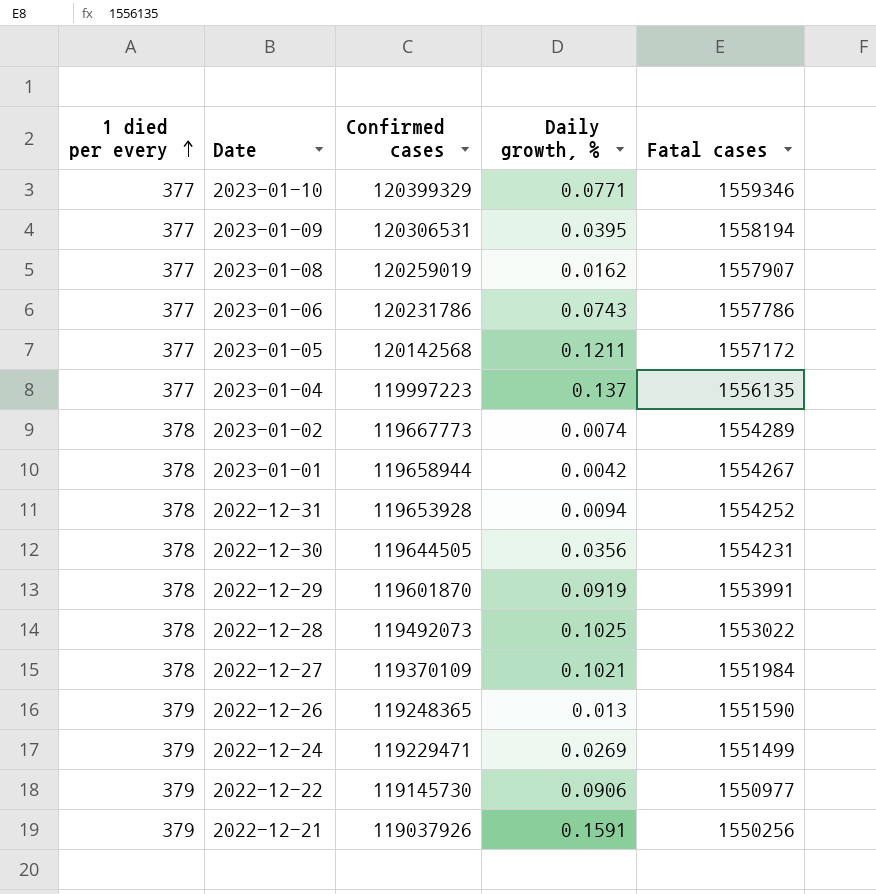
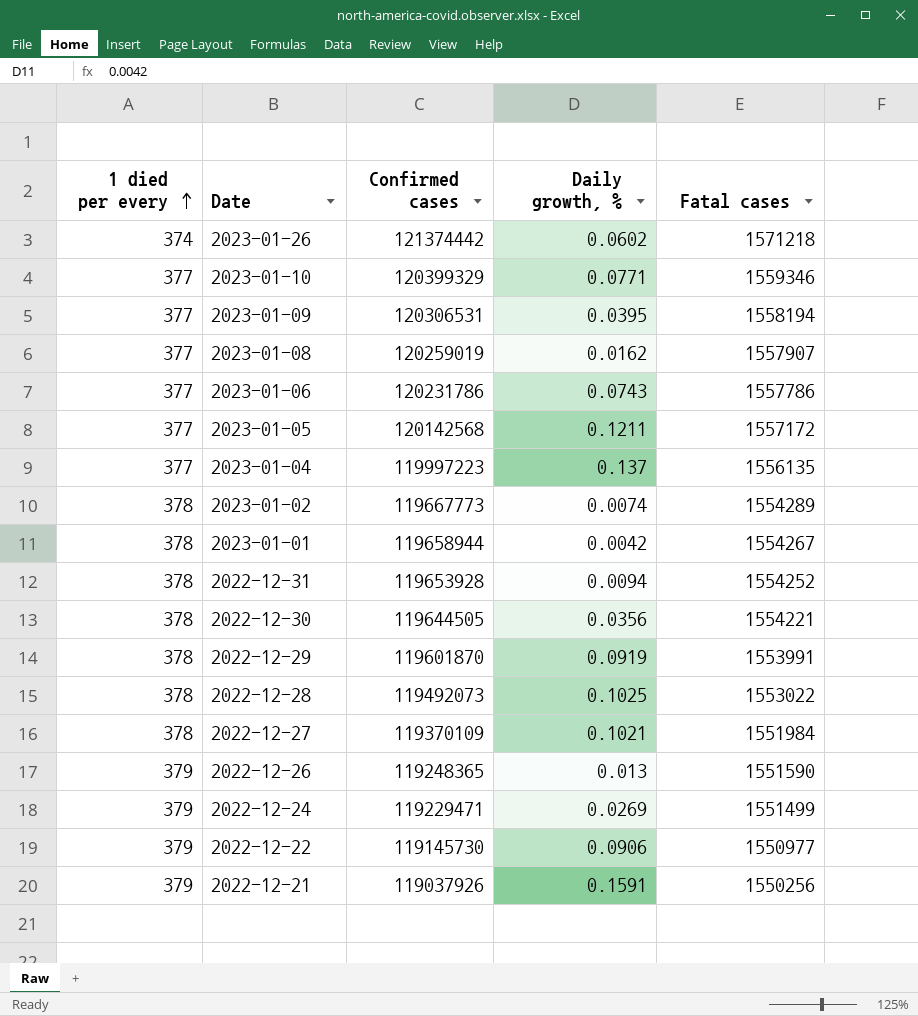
row 2023-01-26: none -> 374 | 121374442 | 0.0602 | 1571218
2022-12-30 | Fatal cases: 1554231 -> 1554221

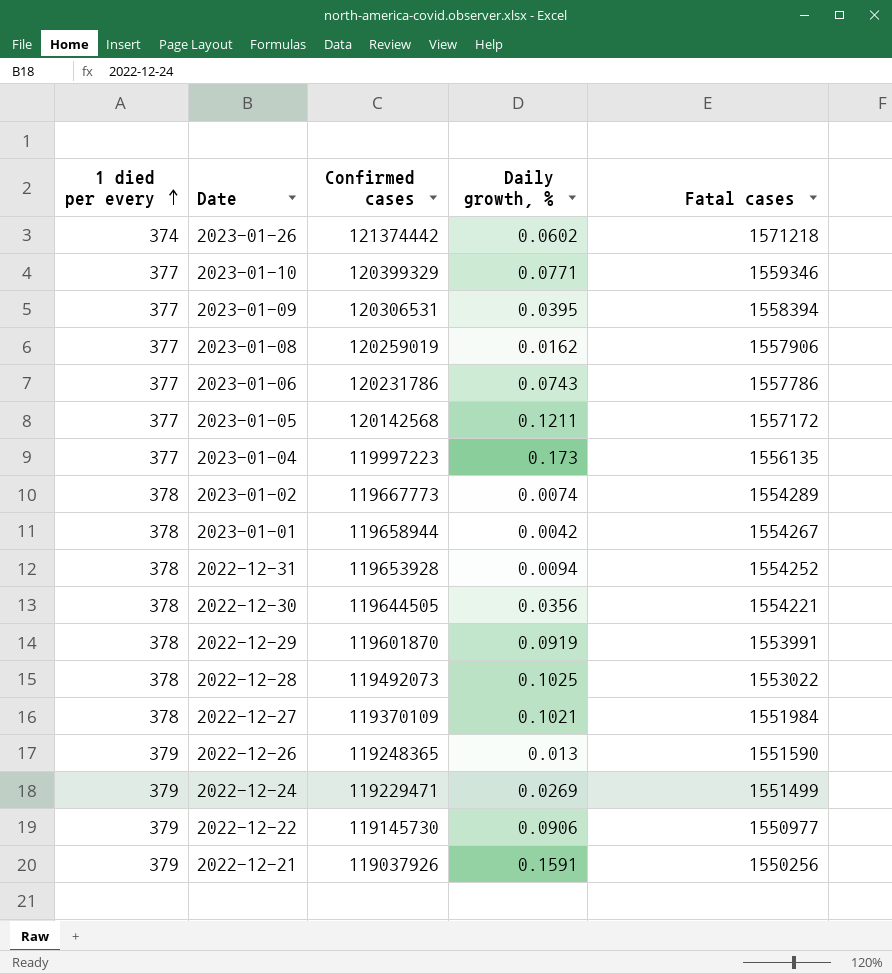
2023-01-09 | Fatal cases: 1558194 -> 1558394
2023-01-08 | Fatal cases: 1557907 -> 1557906
2023-01-04 | Daily growth, %: 0.137 -> 0.173

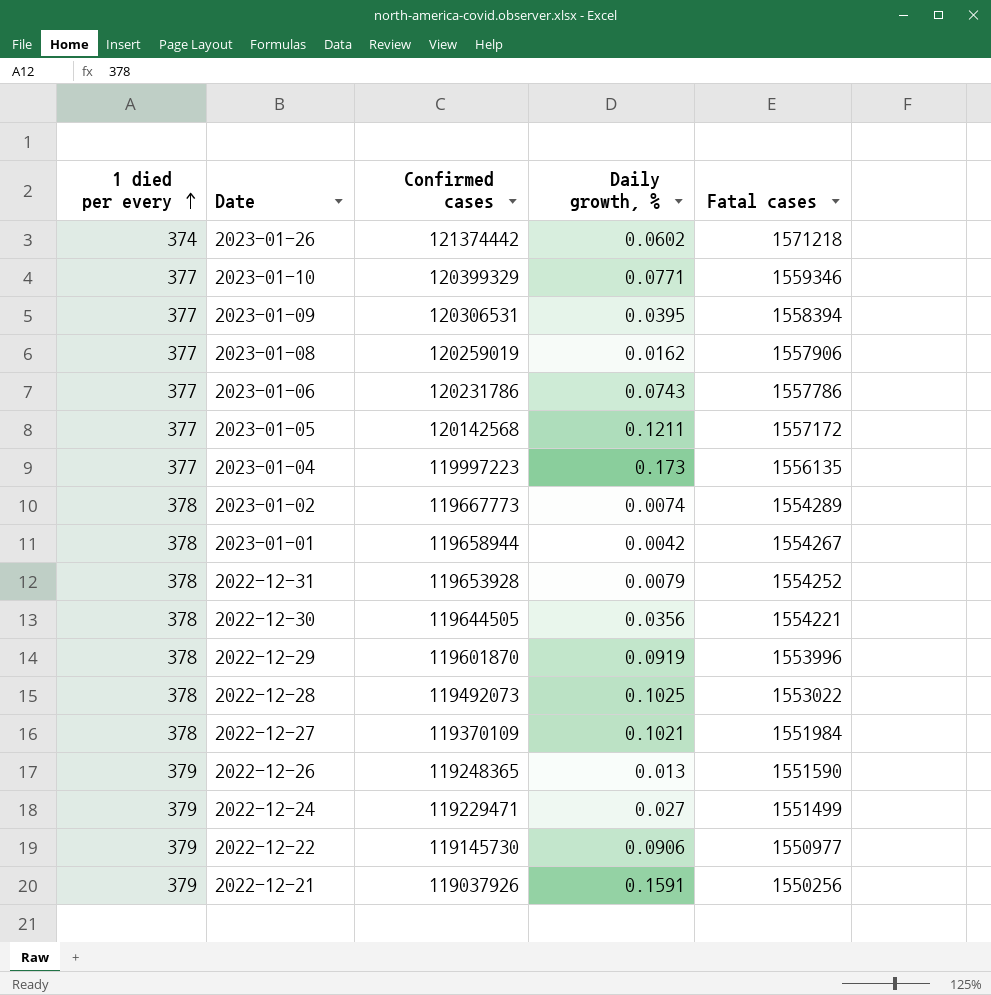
2022-12-31 | Daily growth, %: 0.0094 -> 0.0079
2022-12-29 | Fatal cases: 1553991 -> 1553996
2022-12-24 | Daily growth, %: 0.0269 -> 0.027

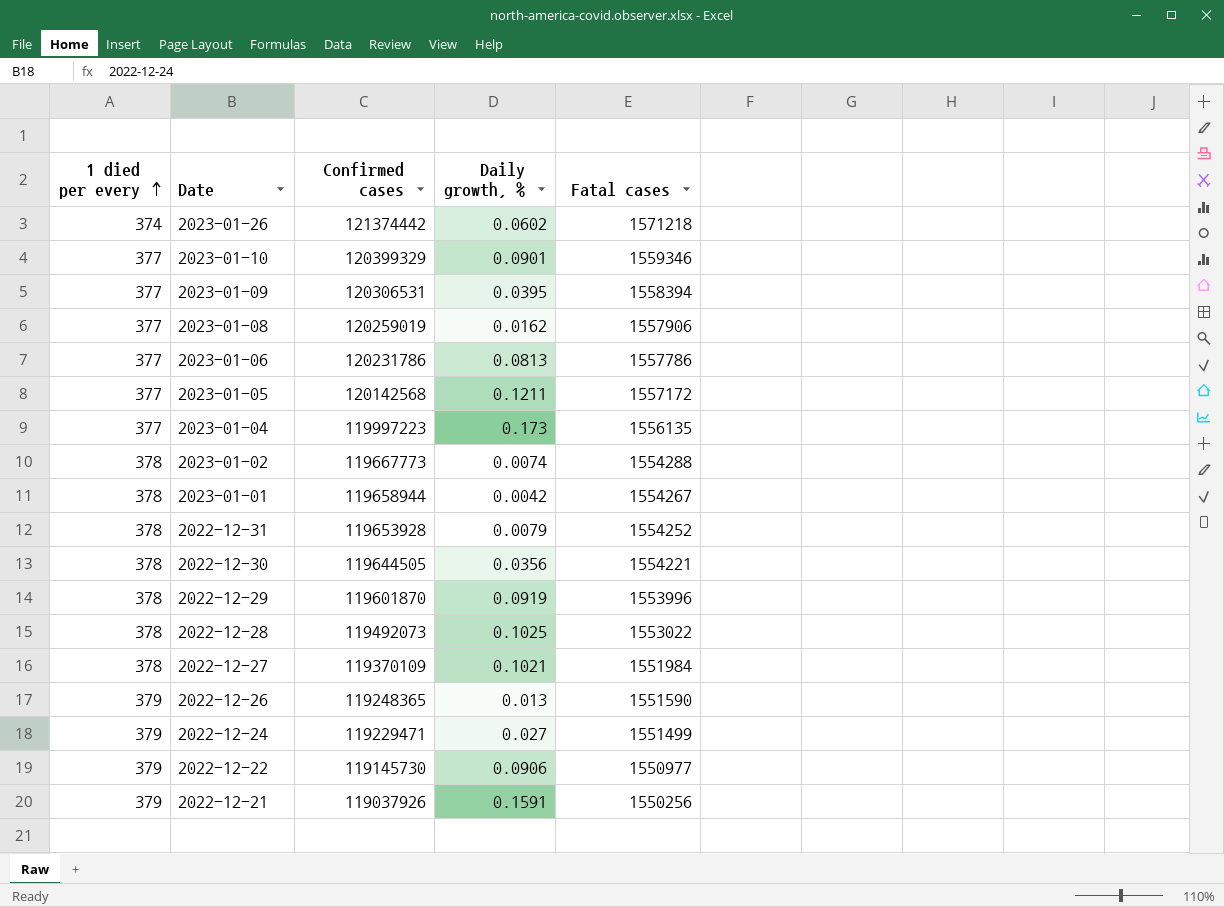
2023-01-10 | Daily growth, %: 0.0771 -> 0.0901
2023-01-06 | Daily growth, %: 0.0743 -> 0.0813
2023-01-02 | Fatal cases: 1554289 -> 1554288

